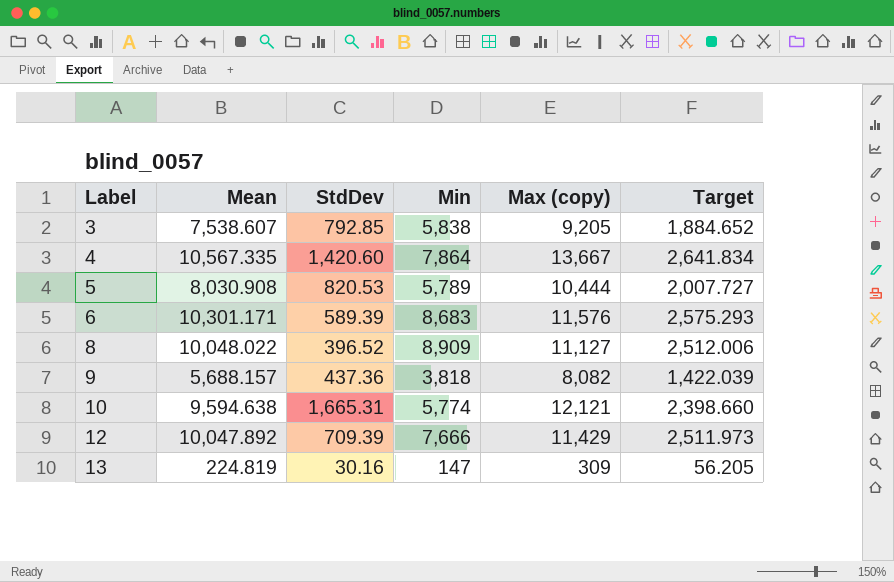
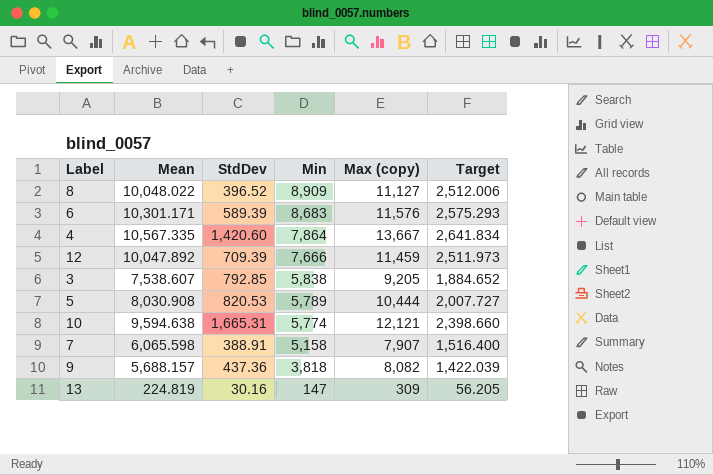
row order: Label ascending -> Min descending
12 | Max (copy): 11,429 -> 11,459
row 7: none -> 6,065.598 | 388.91 | 5,158 | 7,907 | 1,516.400

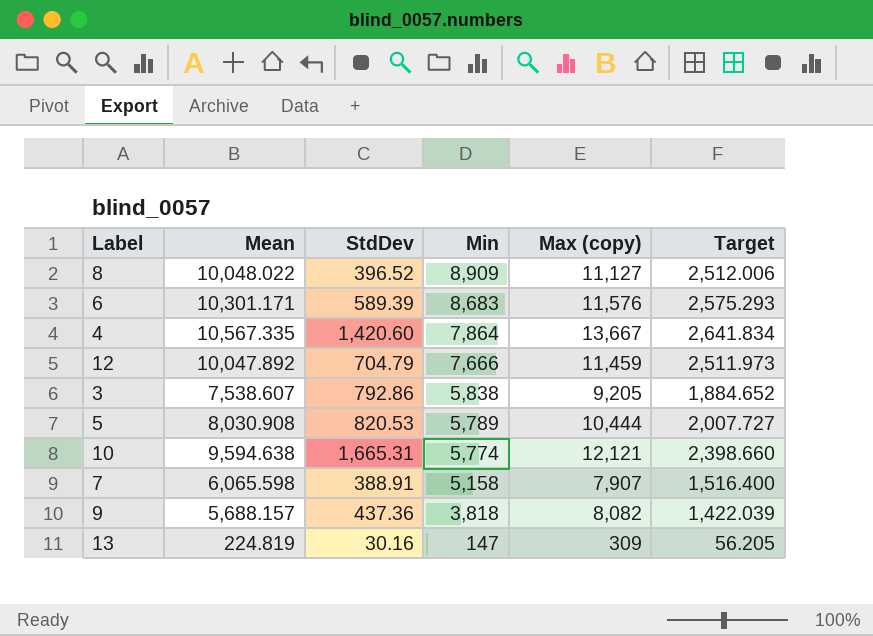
12 | StdDev: 709.39 -> 704.79
3 | StdDev: 792.85 -> 792.86

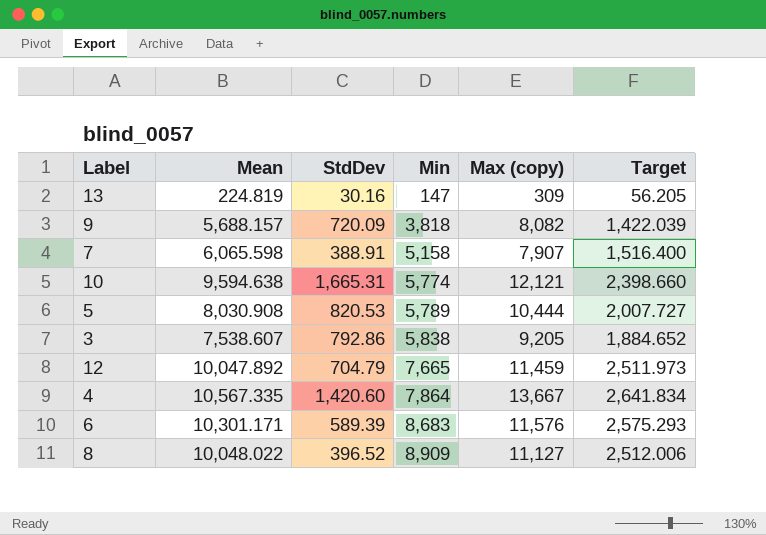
row order: Min descending -> Min ascending
9 | StdDev: 437.36 -> 720.09
12 | Min: 7,666 -> 7,665

